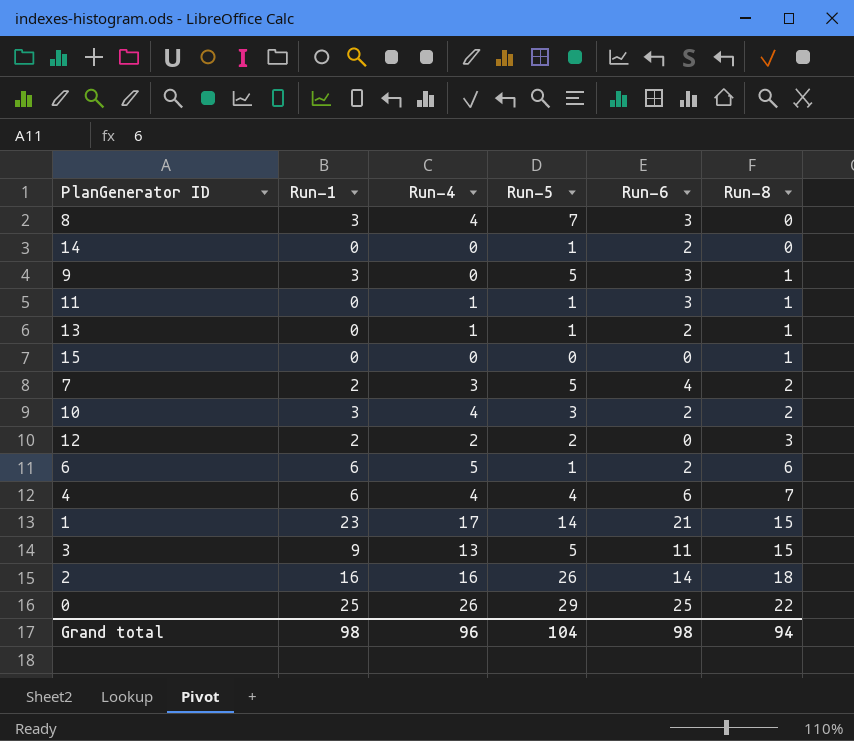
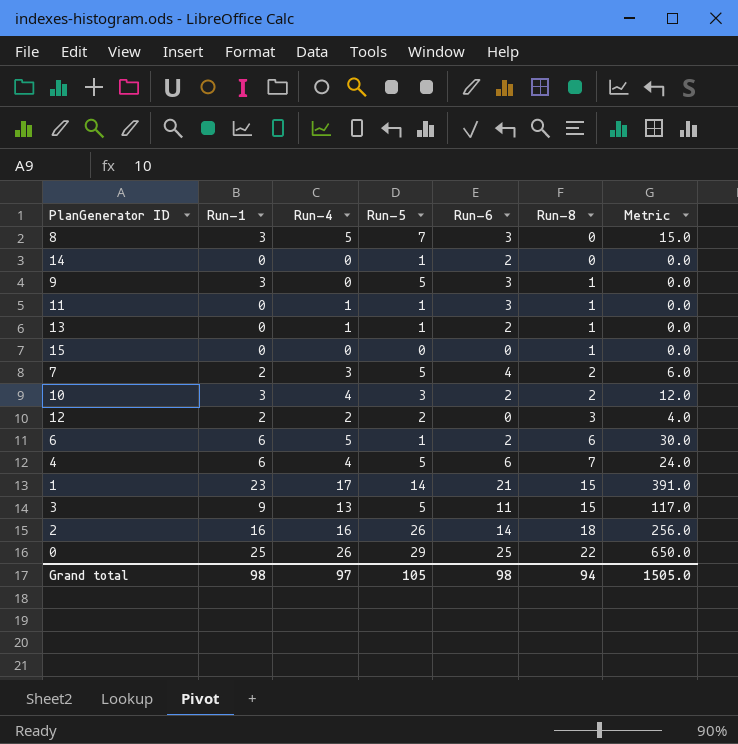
column Metric | formula: none -> [Run-1] * [Run-4]
8 | Run-4: 4 -> 5
4 | Run-5: 4 -> 5
Grand total | Run-4: 96 -> 97
Grand total | Run-5: 104 -> 105

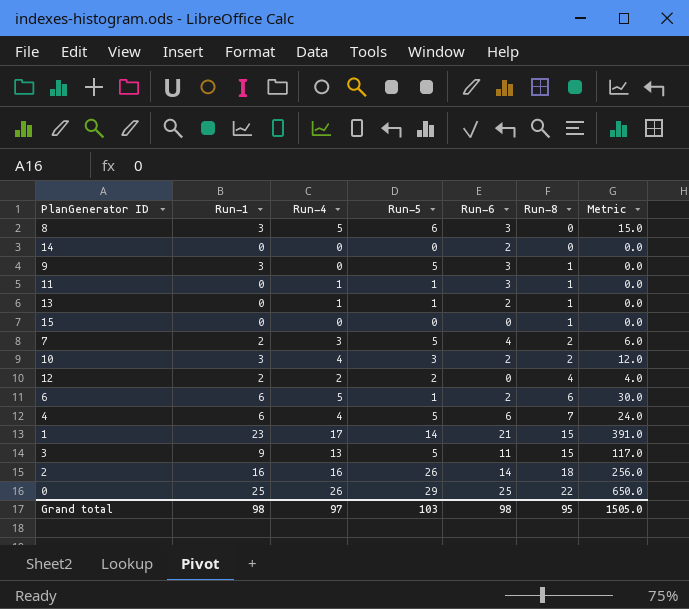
8 | Run-5: 7 -> 6
14 | Run-5: 1 -> 0
12 | Run-8: 3 -> 4
Grand total | Run-5: 105 -> 103
Grand total | Run-8: 94 -> 95

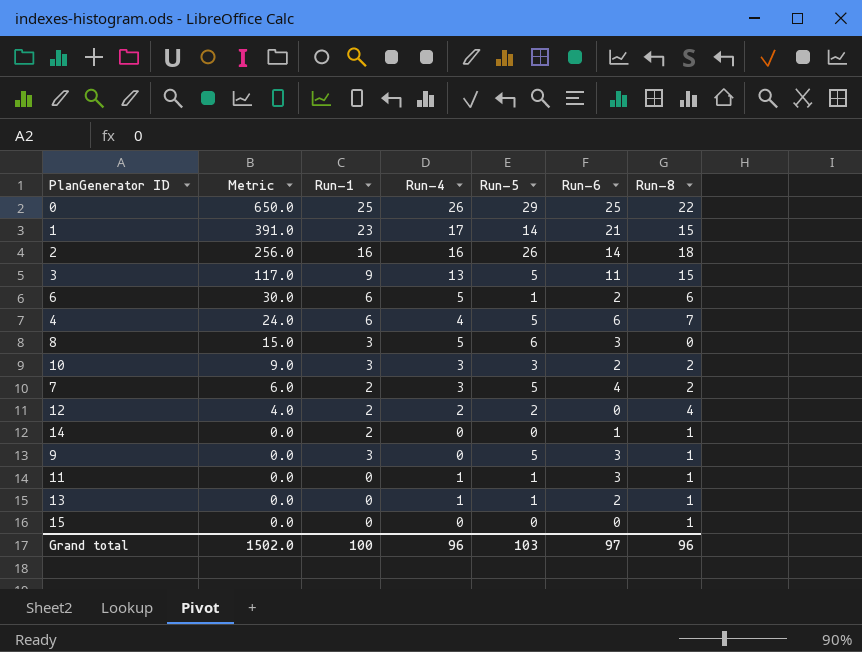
row order: Run-8 ascending -> Metric descending
column Metric | position: 7 -> 2
10 | Metric: 12.0 -> 9.0
10 | Run-4: 4 -> 3
14 | Run-1: 0 -> 2
14 | Run-6: 2 -> 1
14 | Run-8: 0 -> 1
Grand total | Metric: 1505.0 -> 1502.0
Grand total | Run-1: 98 -> 100
Grand total | Run-4: 97 -> 96
Grand total | Run-6: 98 -> 97
Grand total | Run-8: 95 -> 96

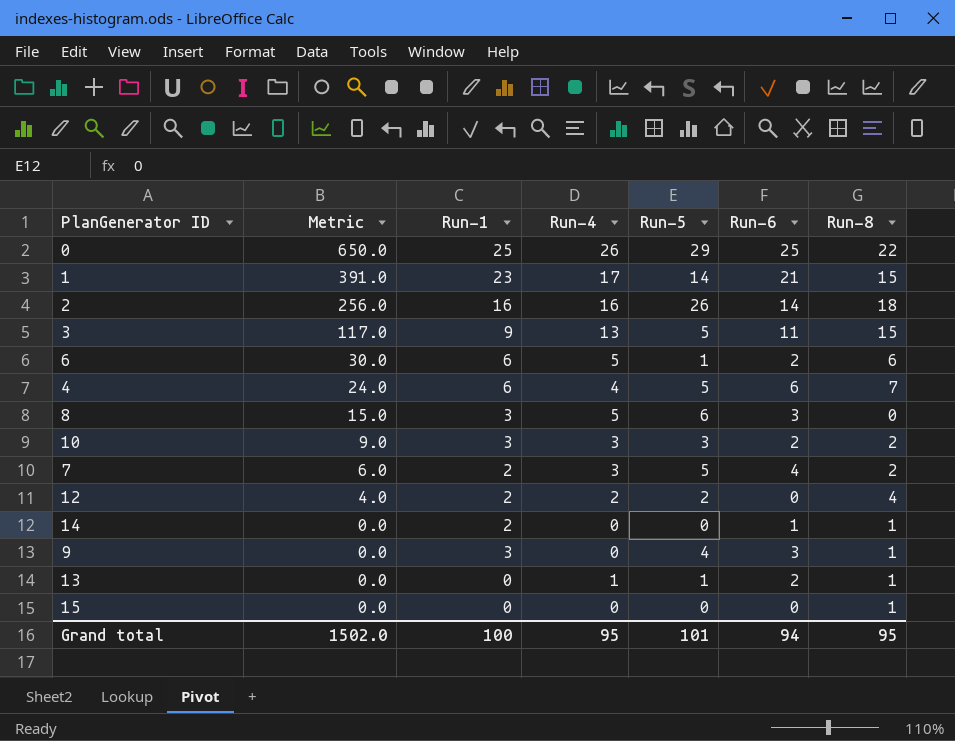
row 11: 0.0 | 0 | 1 | 1 | 3 | 1 -> none
9 | Run-5: 5 -> 4
Grand total | Run-4: 96 -> 95
Grand total | Run-5: 103 -> 101
Grand total | Run-6: 97 -> 94
Grand total | Run-8: 96 -> 95

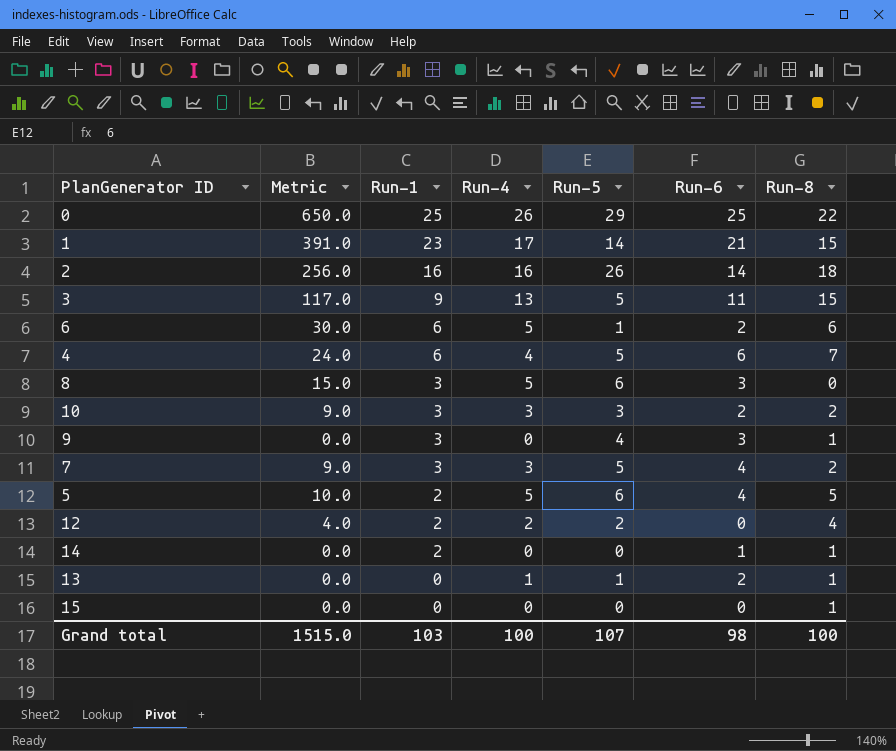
row order: Metric descending -> Run-1 descending
7 | Metric: 6.0 -> 9.0
7 | Run-1: 2 -> 3
row 5: none -> 10.0 | 2 | 5 | 6 | 4 | 5
Grand total | Metric: 1502.0 -> 1515.0
Grand total | Run-1: 100 -> 103
Grand total | Run-4: 95 -> 100
Grand total | Run-5: 101 -> 107
Grand total | Run-6: 94 -> 98
Grand total | Run-8: 95 -> 100

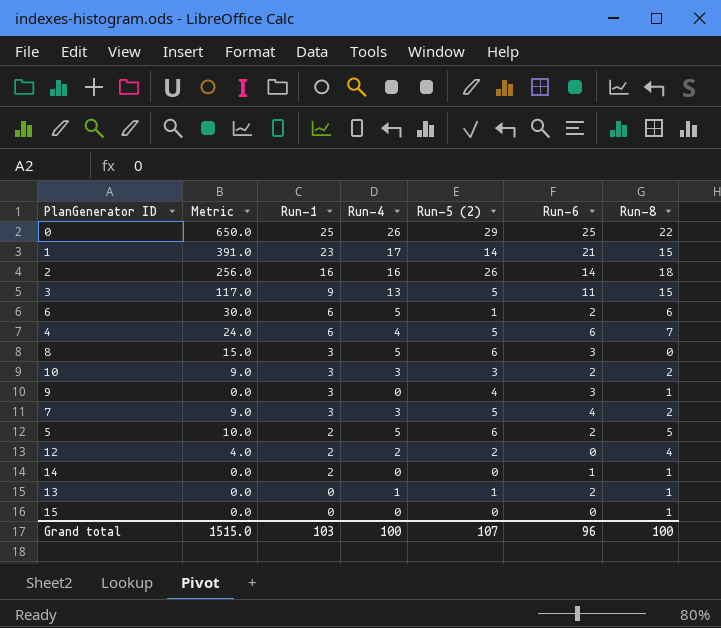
column name: Run-5 -> Run-5 (2)
5 | Run-6: 4 -> 2
Grand total | Run-6: 98 -> 96

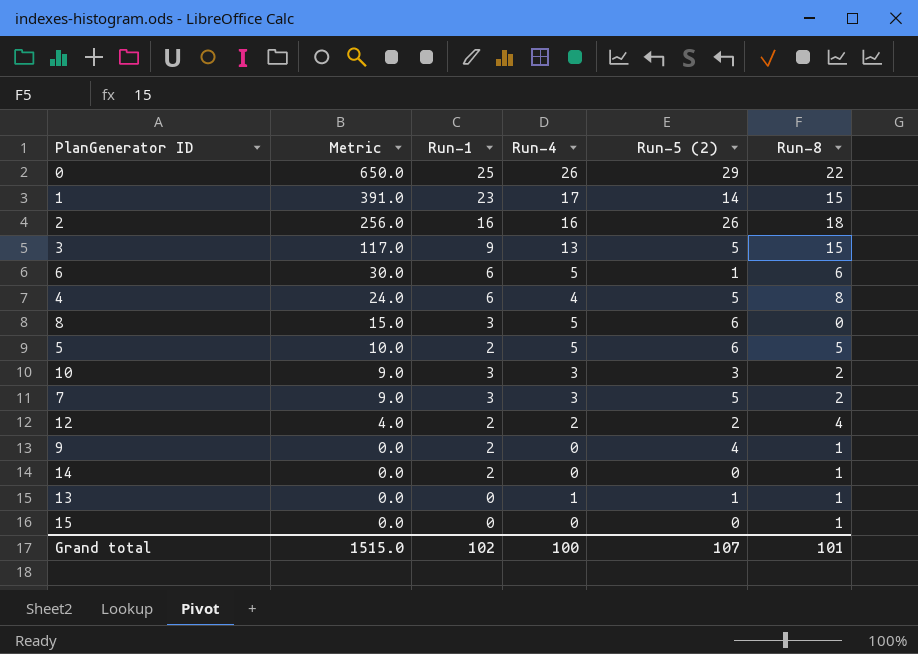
row order: Run-1 descending -> Metric descending
column Run-6 | position: 6 -> none
4 | Run-8: 7 -> 8
9 | Run-1: 3 -> 2
Grand total | Run-1: 103 -> 102
Grand total | Run-8: 100 -> 101

